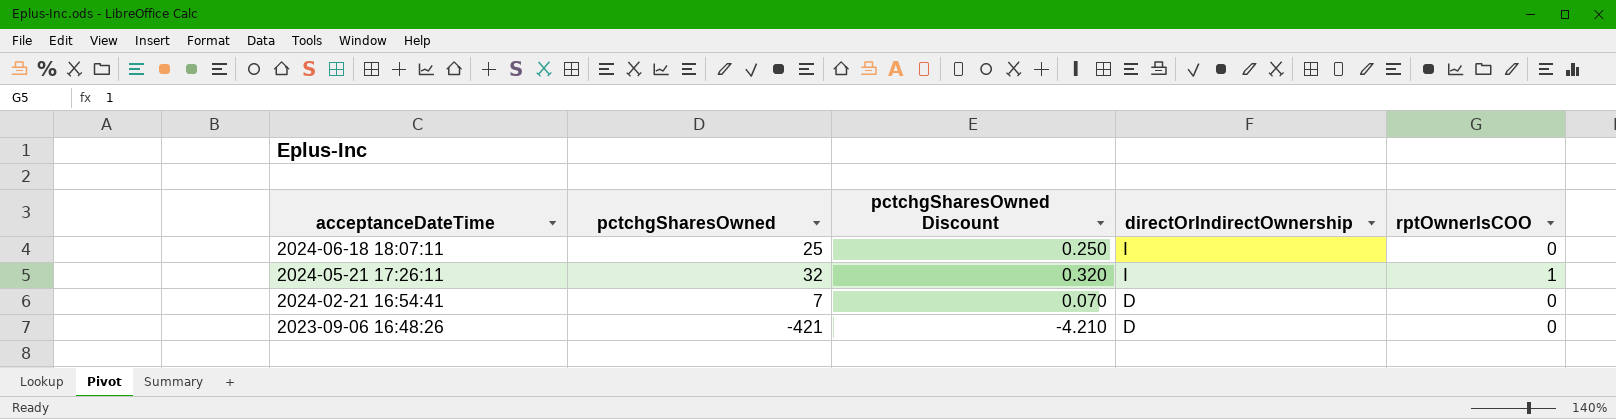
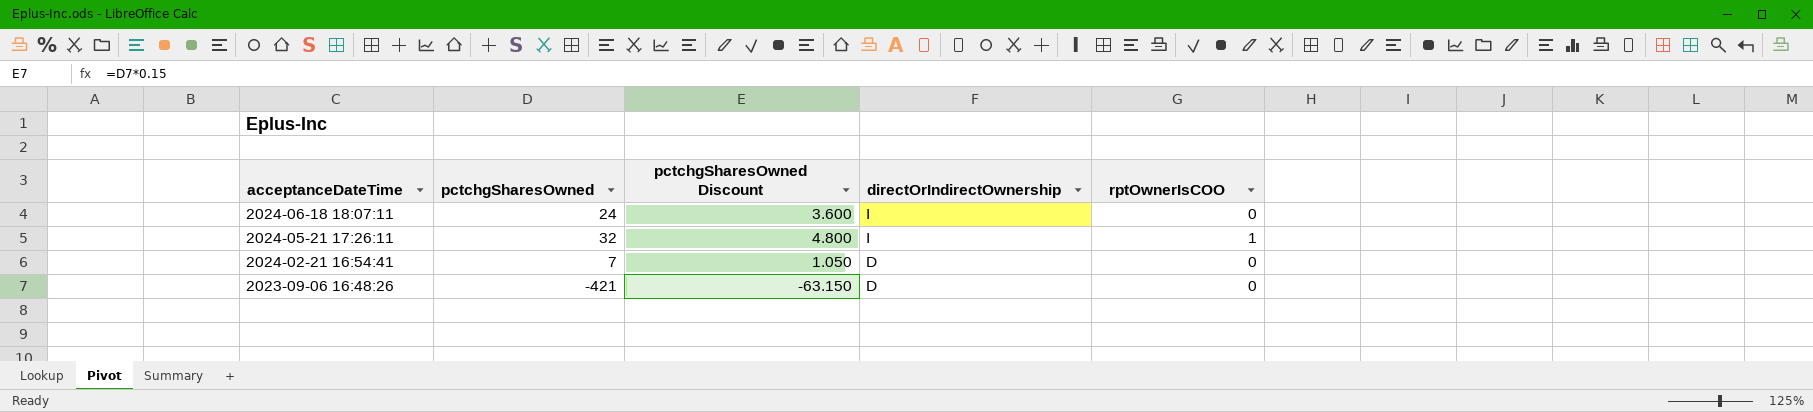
column pctchgSharesOwned Discount | formula: [pctchgSharesOwned] * 0.01 -> [pctchgSharesOwned] * 0.15
2024-06-18 18:07:11 | pctchgSharesOwned: 25 -> 24

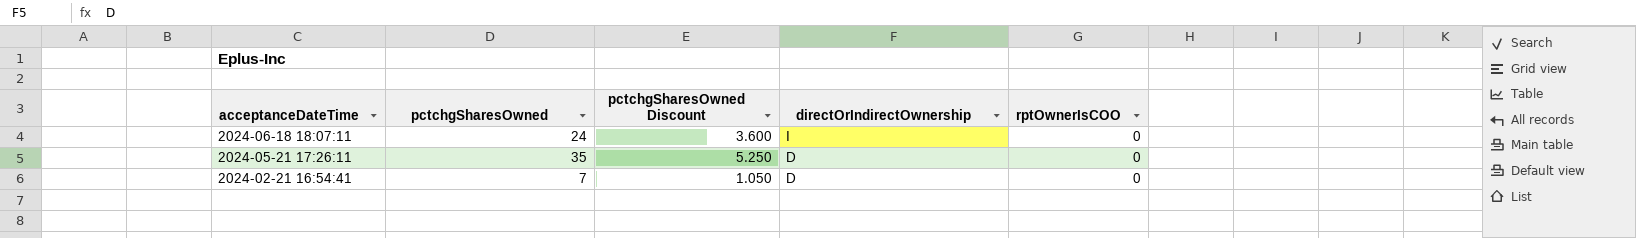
row 2023-09-06 16:48:26: -421 | -63.150 | D | 0 -> none
2024-05-21 17:26:11 | pctchgSharesOwned: 32 -> 35
2024-05-21 17:26:11 | pctchgSharesOwned Discount: 4.800 -> 5.250
2024-05-21 17:26:11 | directOrIndirectOwnership: I -> D
2024-05-21 17:26:11 | rptOwnerIsCOO: 1 -> 0

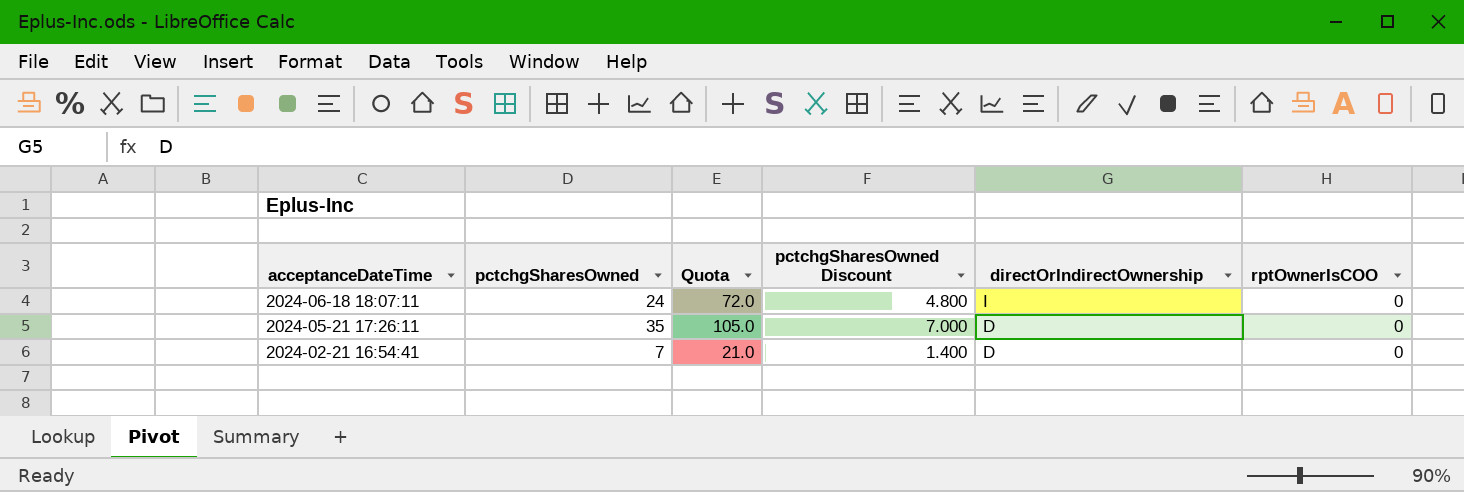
column Quota | formula: none -> [pctchgSharesOwned] * 3
column pctchgSharesOwned Discount | formula: [pctchgSharesOwned] * 0.15 -> [pctchgSharesOwned] * 0.2

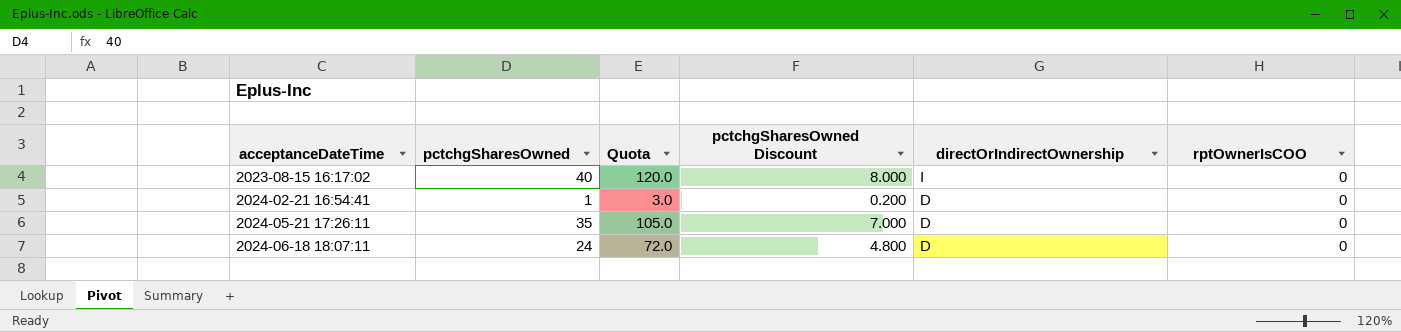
row order: acceptanceDateTime descending -> acceptanceDateTime ascending
row 2023-08-15 16:17:02: none -> 40 | 120.0 | 8.000 | I | 0
2024-02-21 16:54:41 | pctchgSharesOwned: 7 -> 1
2024-02-21 16:54:41 | Quota: 21.0 -> 3.0
2024-02-21 16:54:41 | pctchgSharesOwned Discount: 1.400 -> 0.200
2024-06-18 18:07:11 | directOrIndirectOwnership: I -> D

